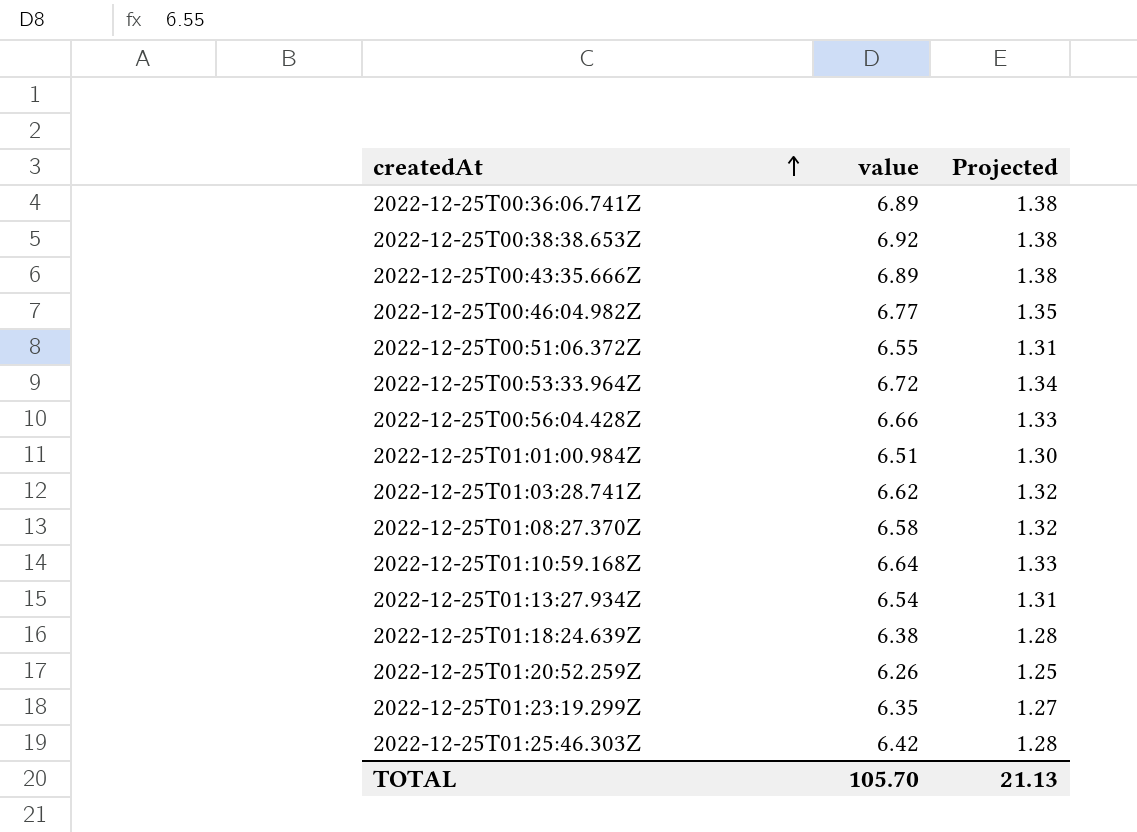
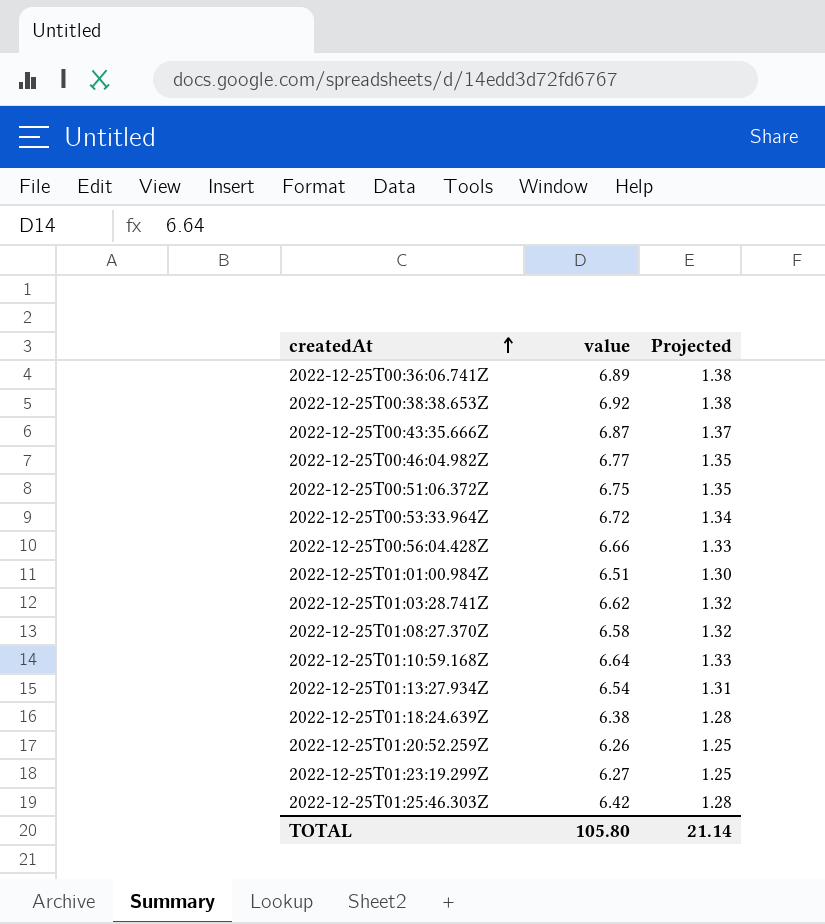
2022-12-25T00:43:35.666Z | value: 6.89 -> 6.87
2022-12-25T00:43:35.666Z | Projected: 1.38 -> 1.37
2022-12-25T00:51:06.372Z | value: 6.55 -> 6.75
2022-12-25T00:51:06.372Z | Projected: 1.31 -> 1.35
2022-12-25T01:23:19.299Z | value: 6.35 -> 6.27
2022-12-25T01:23:19.299Z | Projected: 1.27 -> 1.25
TOTAL | value: 105.70 -> 105.80
TOTAL | Projected: 21.13 -> 21.14

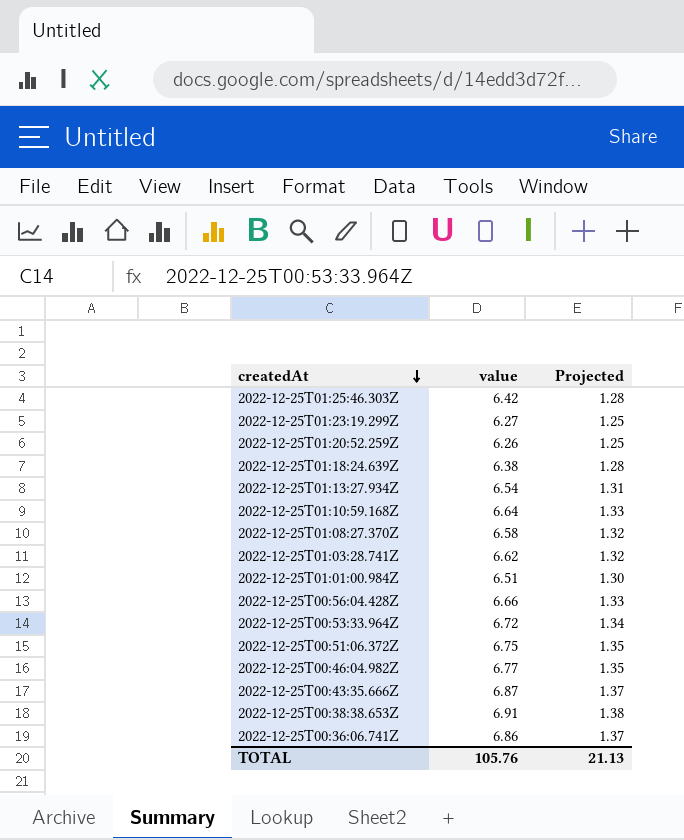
row order: createdAt ascending -> createdAt descending
2022-12-25T00:38:38.653Z | value: 6.92 -> 6.91
2022-12-25T00:36:06.741Z | value: 6.89 -> 6.86
2022-12-25T00:36:06.741Z | Projected: 1.38 -> 1.37
TOTAL | value: 105.80 -> 105.76
TOTAL | Projected: 21.14 -> 21.13

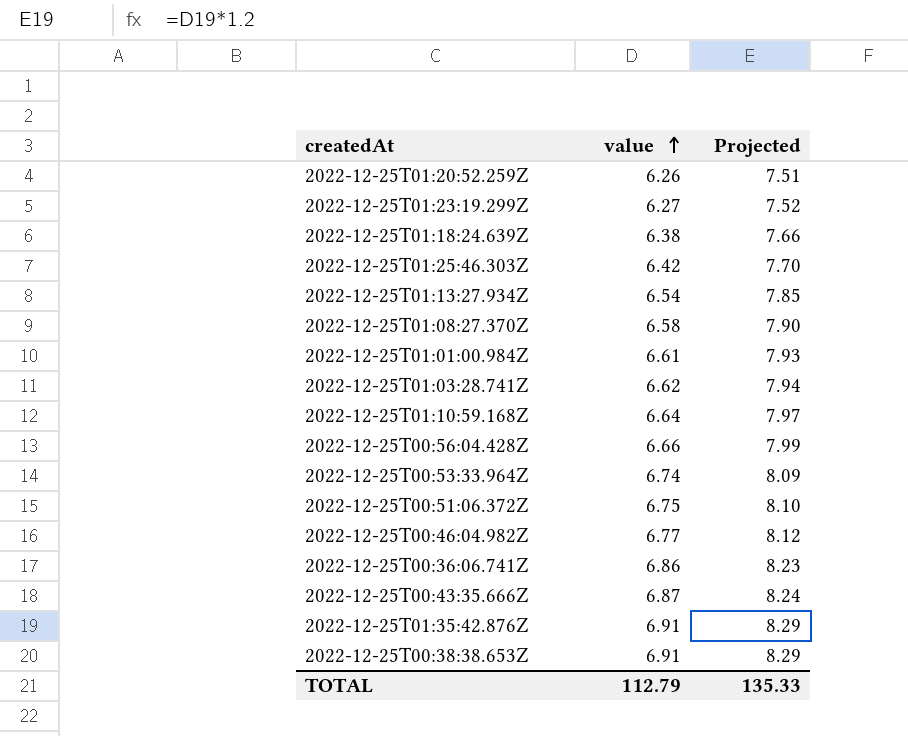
row order: createdAt descending -> value ascending
column Projected | formula: [value] * 0.2 -> [value] * 1.2
2022-12-25T01:01:00.984Z | value: 6.51 -> 6.61
2022-12-25T00:53:33.964Z | value: 6.72 -> 6.74
row 2022-12-25T01:35:42.876Z: none -> 6.91 | 8.29
TOTAL | value: 105.76 -> 112.79
TOTAL | Projected: 21.13 -> 135.33

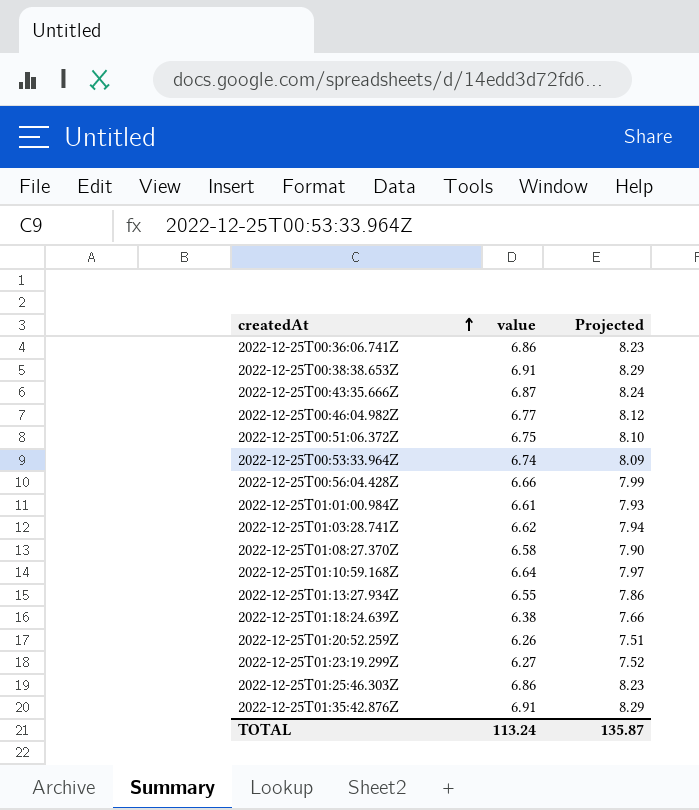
row order: value ascending -> createdAt ascending
2022-12-25T01:13:27.934Z | value: 6.54 -> 6.55
2022-12-25T01:13:27.934Z | Projected: 7.85 -> 7.86
2022-12-25T01:25:46.303Z | value: 6.42 -> 6.86
2022-12-25T01:25:46.303Z | Projected: 7.70 -> 8.23
TOTAL | value: 112.79 -> 113.24
TOTAL | Projected: 135.33 -> 135.87

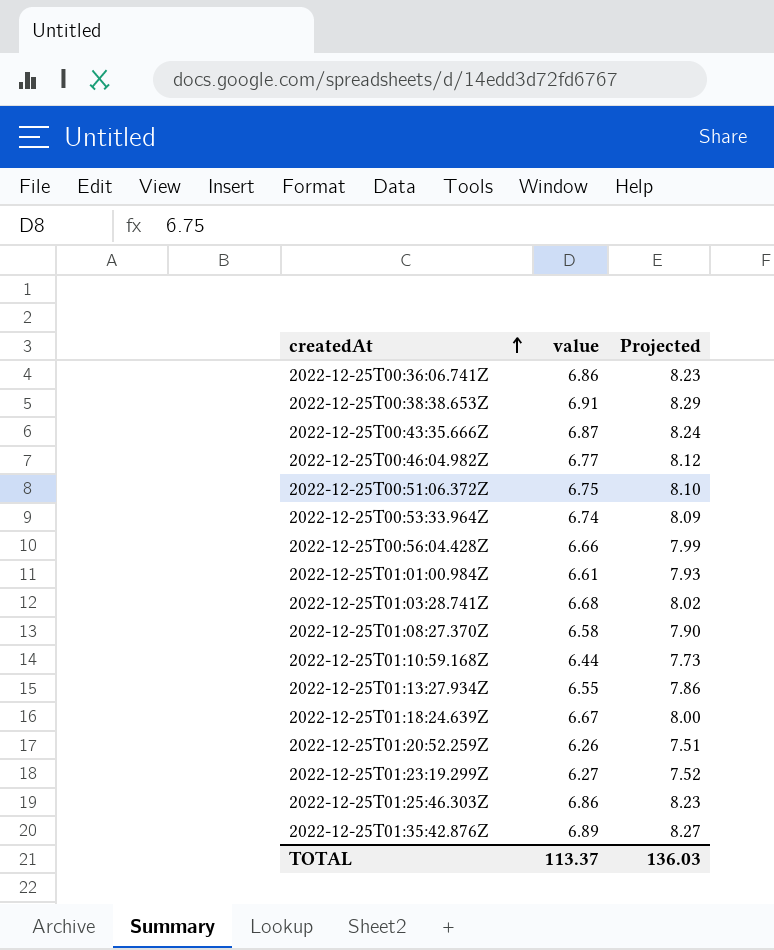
2022-12-25T01:03:28.741Z | value: 6.62 -> 6.68
2022-12-25T01:03:28.741Z | Projected: 7.94 -> 8.02
2022-12-25T01:10:59.168Z | value: 6.64 -> 6.44
2022-12-25T01:10:59.168Z | Projected: 7.97 -> 7.73
2022-12-25T01:18:24.639Z | value: 6.38 -> 6.67
2022-12-25T01:18:24.639Z | Projected: 7.66 -> 8.00
2022-12-25T01:35:42.876Z | value: 6.91 -> 6.89
2022-12-25T01:35:42.876Z | Projected: 8.29 -> 8.27
TOTAL | value: 113.24 -> 113.37
TOTAL | Projected: 135.87 -> 136.03

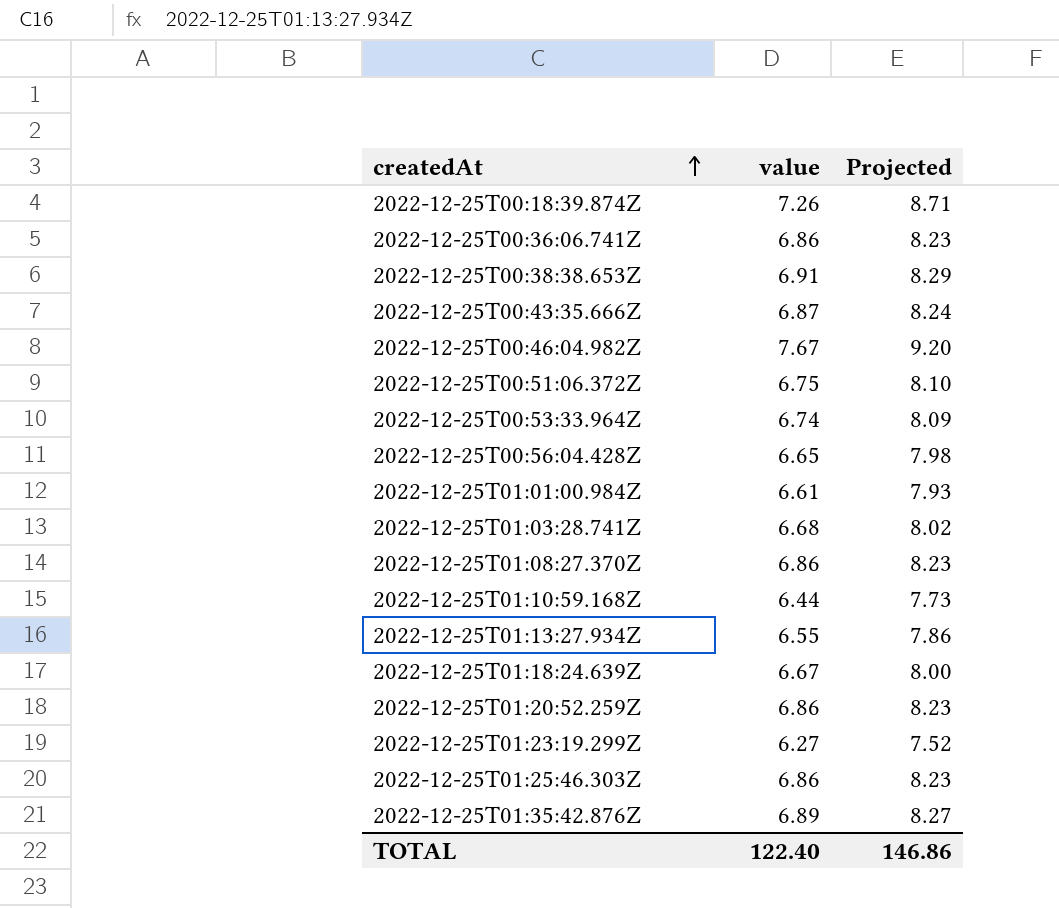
row 2022-12-25T00:18:39.874Z: none -> 7.26 | 8.71
2022-12-25T00:46:04.982Z | value: 6.77 -> 7.67
2022-12-25T00:46:04.982Z | Projected: 8.12 -> 9.20
2022-12-25T00:56:04.428Z | value: 6.66 -> 6.65
2022-12-25T00:56:04.428Z | Projected: 7.99 -> 7.98
2022-12-25T01:08:27.370Z | value: 6.58 -> 6.86
2022-12-25T01:08:27.370Z | Projected: 7.90 -> 8.23
2022-12-25T01:20:52.259Z | value: 6.26 -> 6.86
2022-12-25T01:20:52.259Z | Projected: 7.51 -> 8.23
TOTAL | value: 113.37 -> 122.40
TOTAL | Projected: 136.03 -> 146.86

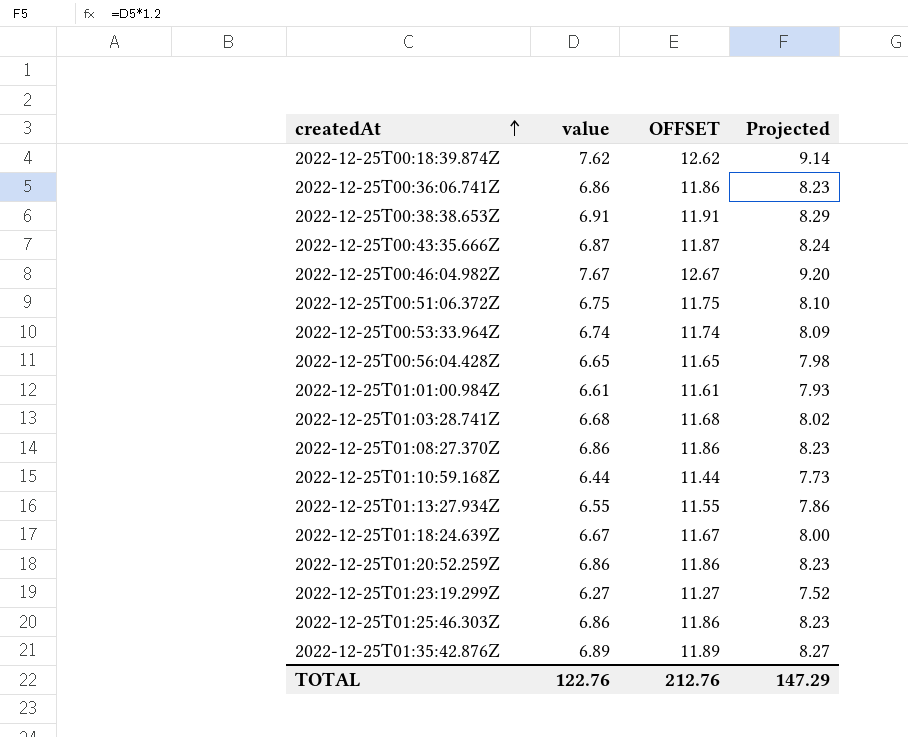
column OFFSET | formula: none -> [value] + 5
2022-12-25T00:18:39.874Z | value: 7.26 -> 7.62
2022-12-25T00:18:39.874Z | Projected: 8.71 -> 9.14
TOTAL | value: 122.40 -> 122.76
TOTAL | Projected: 146.86 -> 147.29

